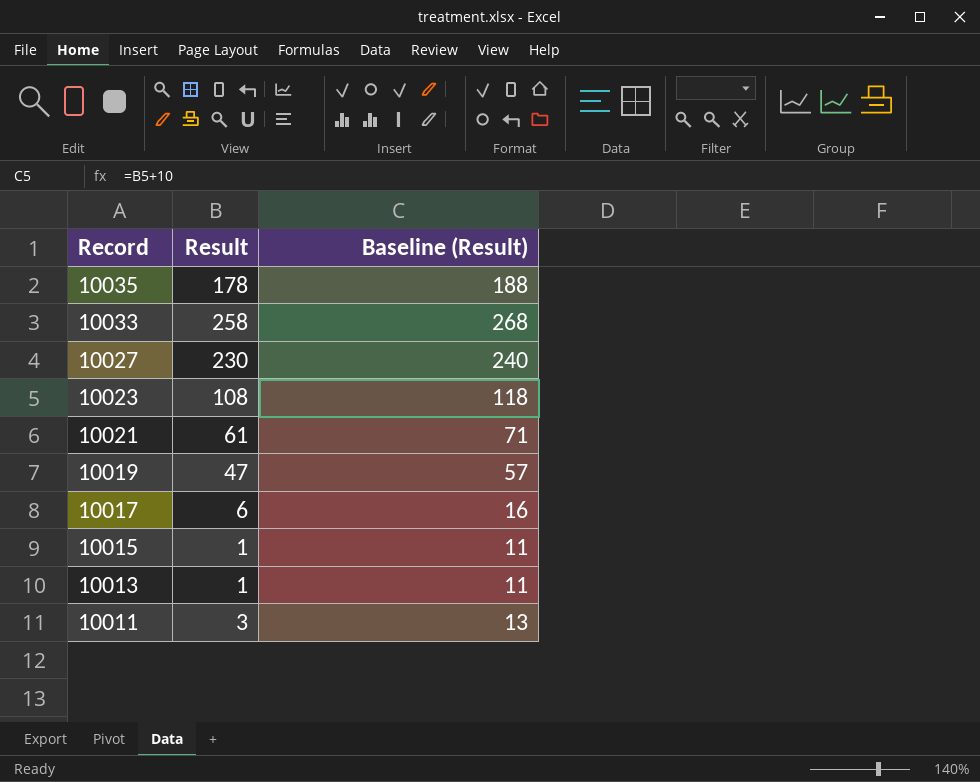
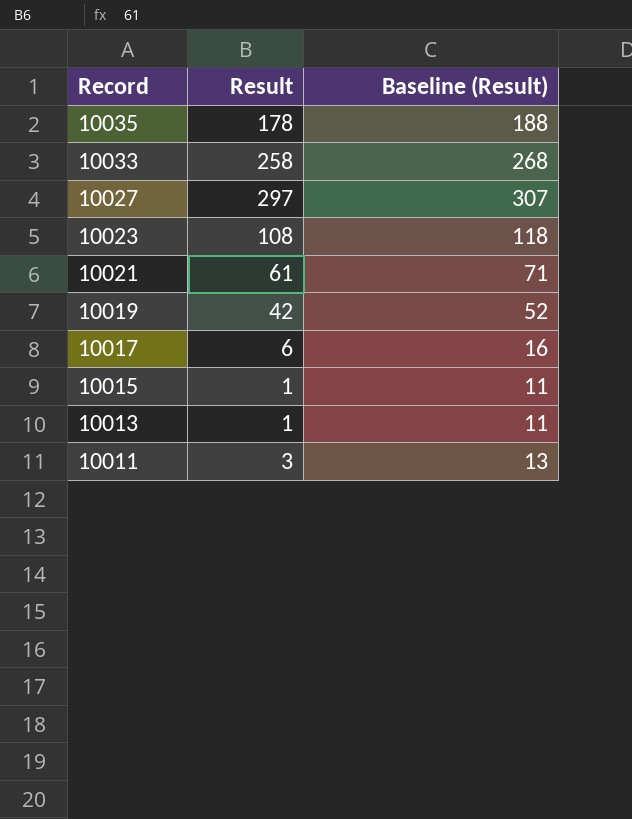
10027 | Result: 230 -> 297
10027 | Baseline (Result): 240 -> 307
10019 | Result: 47 -> 42
10019 | Baseline (Result): 57 -> 52

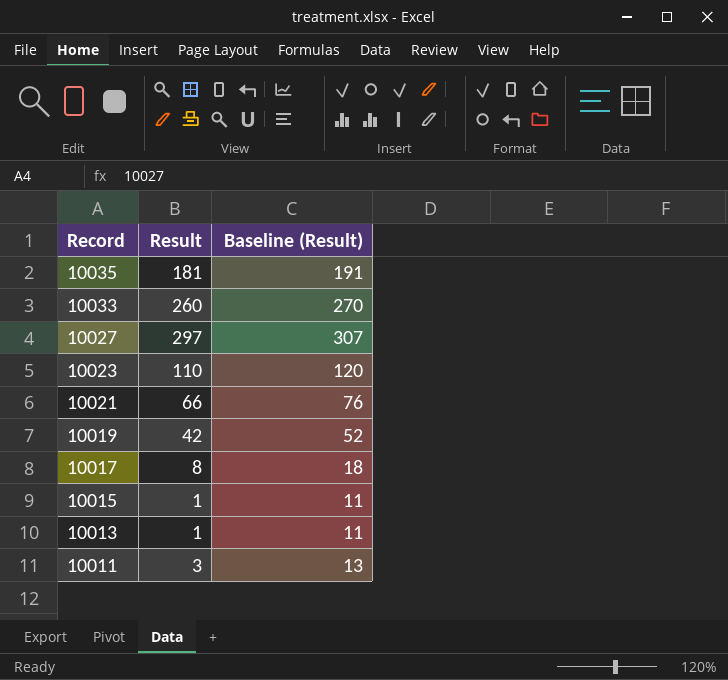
10035 | Result: 178 -> 181
10035 | Baseline (Result): 188 -> 191
10033 | Result: 258 -> 260
10033 | Baseline (Result): 268 -> 270
10023 | Result: 108 -> 110
10023 | Baseline (Result): 118 -> 120
10021 | Result: 61 -> 66
10021 | Baseline (Result): 71 -> 76
10017 | Result: 6 -> 8
10017 | Baseline (Result): 16 -> 18

